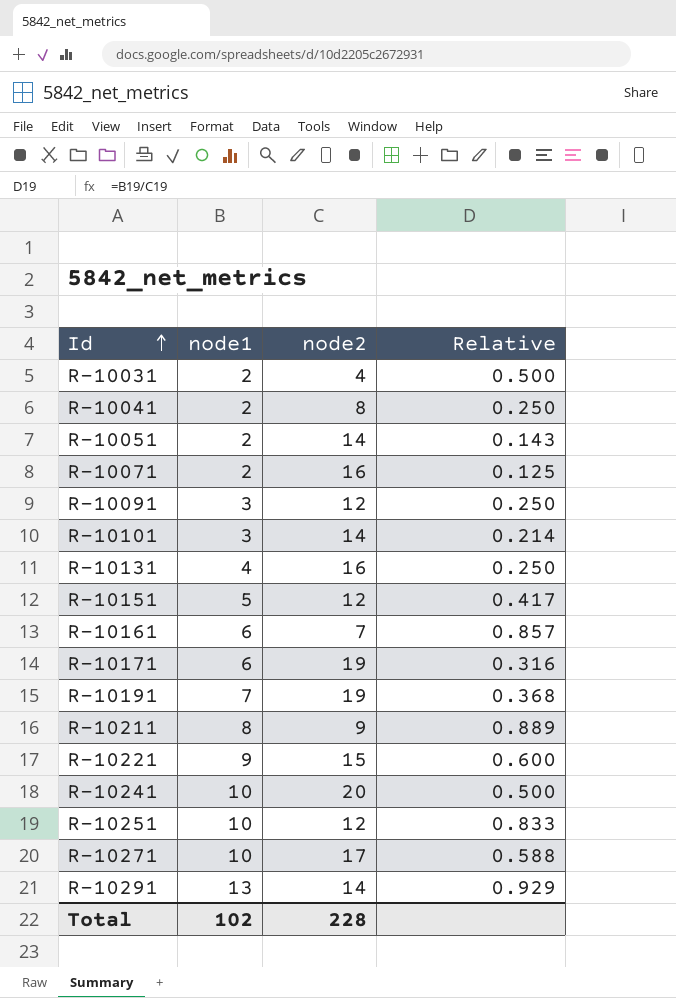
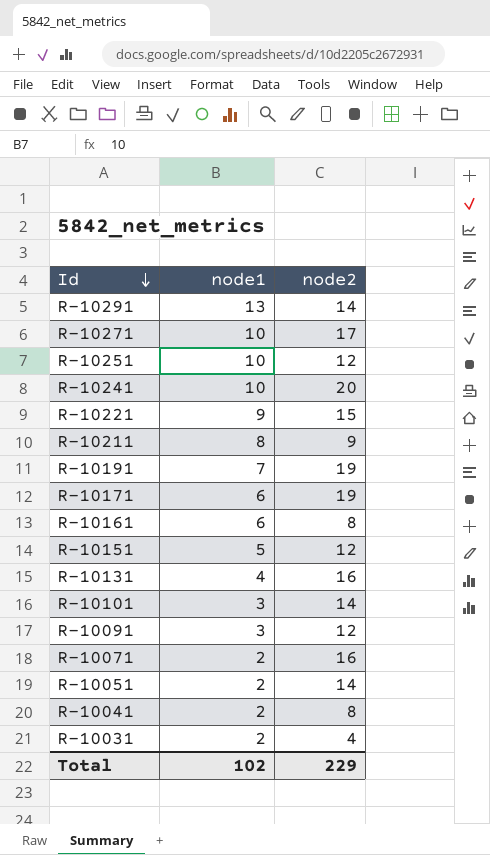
row order: Id ascending -> Id descending
column Relative | formula: [node1] / [node2] -> none
R-10161 | node2: 7 -> 8
Total | node2: 228 -> 229

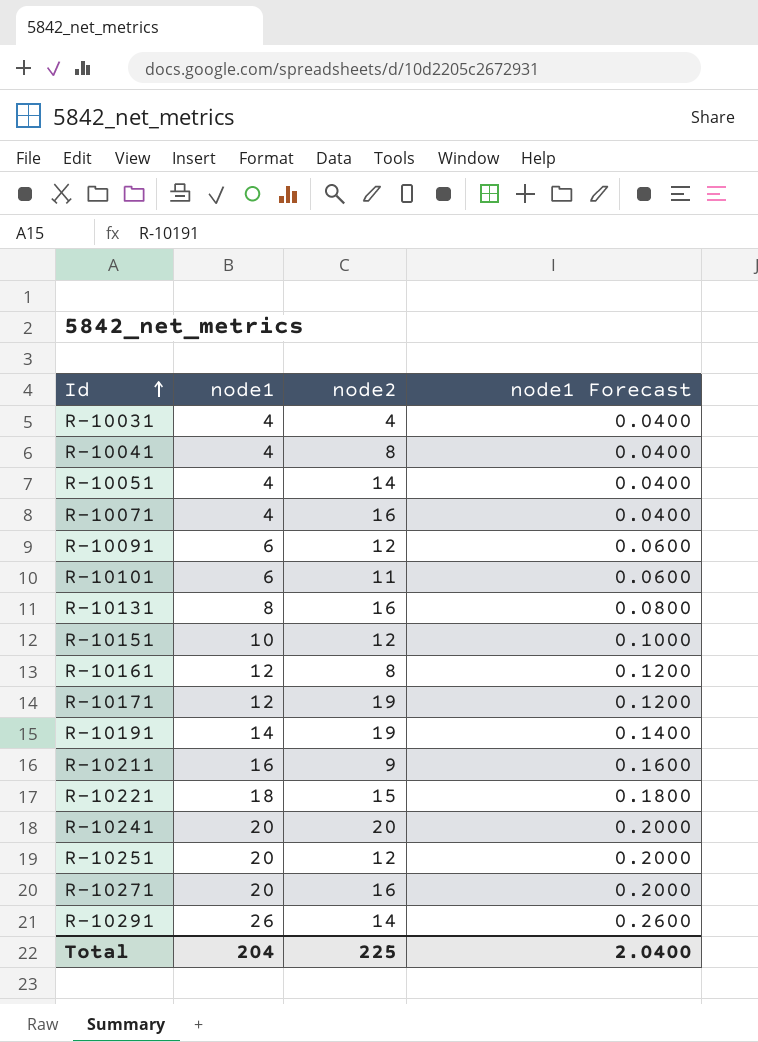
row order: Id descending -> Id ascending
column node1 Forecast | formula: none -> [node1] * 0.01
R-10031 | node1: 2 -> 4
R-10041 | node1: 2 -> 4
R-10051 | node1: 2 -> 4
R-10071 | node1: 2 -> 4
R-10091 | node1: 3 -> 6
R-10101 | node1: 3 -> 6
R-10101 | node2: 14 -> 11
R-10131 | node1: 4 -> 8
R-10151 | node1: 5 -> 10
R-10161 | node1: 6 -> 12
R-10171 | node1: 6 -> 12
R-10191 | node1: 7 -> 14
R-10211 | node1: 8 -> 16
R-10221 | node1: 9 -> 18
R-10241 | node1: 10 -> 20
R-10251 | node1: 10 -> 20
R-10271 | node1: 10 -> 20
R-10271 | node2: 17 -> 16
R-10291 | node1: 13 -> 26
Total | node1: 102 -> 204
Total | node2: 229 -> 225

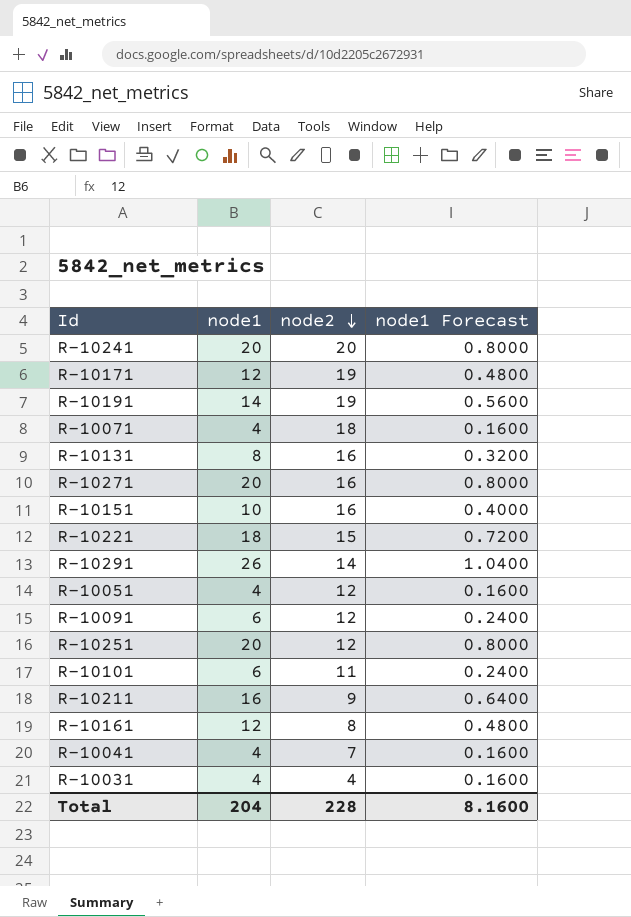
row order: Id ascending -> node2 descending
column node1 Forecast | formula: [node1] * 0.01 -> [node1] * 0.04
R-10071 | node2: 16 -> 18
R-10151 | node2: 12 -> 16
R-10051 | node2: 14 -> 12
R-10041 | node2: 8 -> 7
Total | node2: 225 -> 228
Total | node1 Forecast: 2.0400 -> 8.1600

